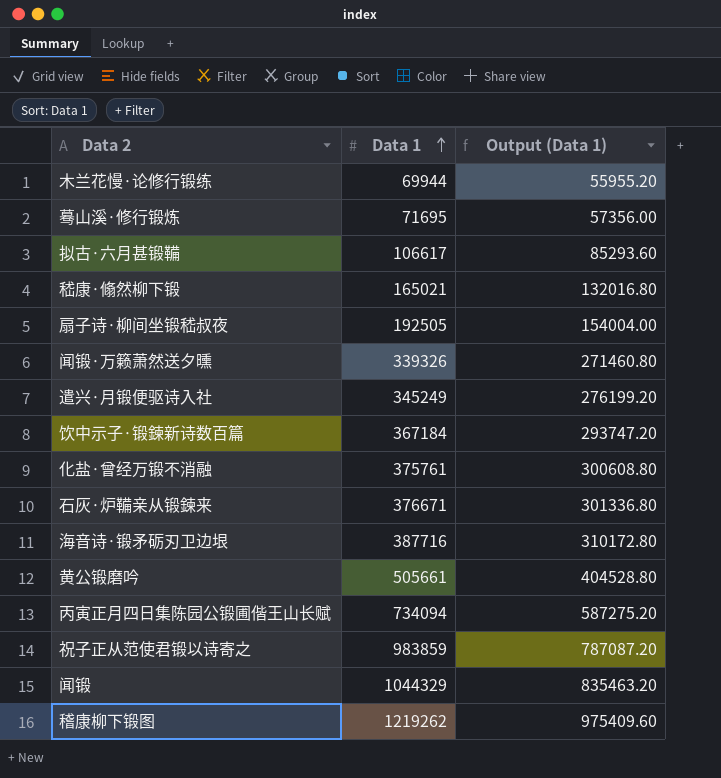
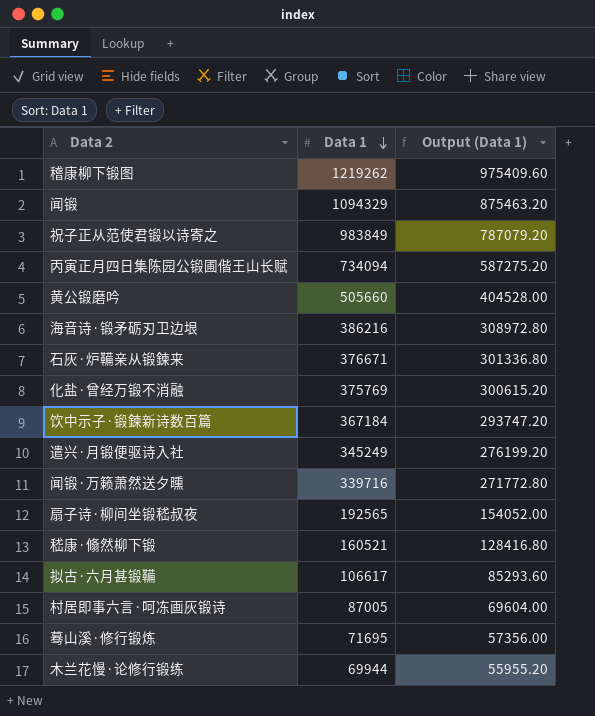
row order: Data 1 ascending -> Data 1 descending
闻锻 | Data 1: 1044329 -> 1094329
闻锻 | Output (Data 1): 835463.20 -> 875463.20
祝子正从范使君锻以诗寄之 | Data 1: 983859 -> 983849
祝子正从范使君锻以诗寄之 | Output (Data 1): 787087.20 -> 787079.20
黄公锻磨吟 | Data 1: 505661 -> 505660
黄公锻磨吟 | Output (Data 1): 404528.80 -> 404528.00
海音诗·锻矛砺刃卫边垠 | Data 1: 387716 -> 386216
海音诗·锻矛砺刃卫边垠 | Output (Data 1): 310172.80 -> 308972.80
化盐·曾经万锻不消融 | Data 1: 375761 -> 375769
化盐·曾经万锻不消融 | Output (Data 1): 300608.80 -> 300615.20
闻锻·万籁萧然送夕曛 | Data 1: 339326 -> 339716
闻锻·万籁萧然送夕曛 | Output (Data 1): 271460.80 -> 271772.80
扇子诗·柳间坐锻嵇叔夜 | Data 1: 192505 -> 192565
扇子诗·柳间坐锻嵇叔夜 | Output (Data 1): 154004.00 -> 154052.00
嵇康·翛然柳下锻 | Data 1: 165021 -> 160521
嵇康·翛然柳下锻 | Output (Data 1): 132016.80 -> 128416.80
row 村居即事六言·呵冻画灰锻诗: none -> 87005 | 69604.00

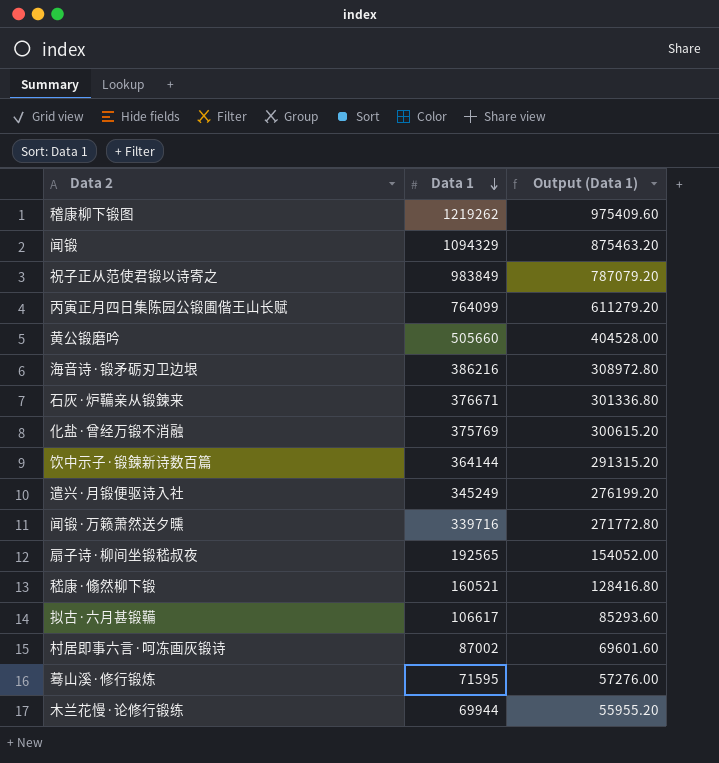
丙寅正月四日集陈园公锻圃偕王山长赋 | Data 1: 734094 -> 764099
丙寅正月四日集陈园公锻圃偕王山长赋 | Output (Data 1): 587275.20 -> 611279.20
饮中示子·锻鍊新诗数百篇 | Data 1: 367184 -> 364144
饮中示子·锻鍊新诗数百篇 | Output (Data 1): 293747.20 -> 291315.20
村居即事六言·呵冻画灰锻诗 | Data 1: 87005 -> 87002
村居即事六言·呵冻画灰锻诗 | Output (Data 1): 69604.00 -> 69601.60
蓦山溪·修行锻炼 | Data 1: 71695 -> 71595
蓦山溪·修行锻炼 | Output (Data 1): 57356.00 -> 57276.00

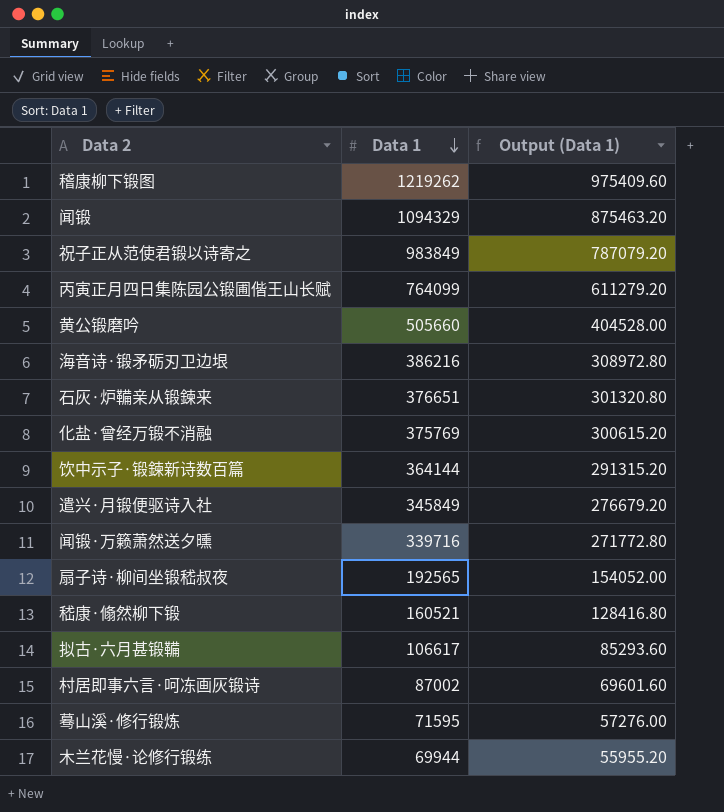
石灰·炉鞴亲从锻鍊来 | Data 1: 376671 -> 376651
石灰·炉鞴亲从锻鍊来 | Output (Data 1): 301336.80 -> 301320.80
遣兴·月锻便驱诗入社 | Data 1: 345249 -> 345849
遣兴·月锻便驱诗入社 | Output (Data 1): 276199.20 -> 276679.20

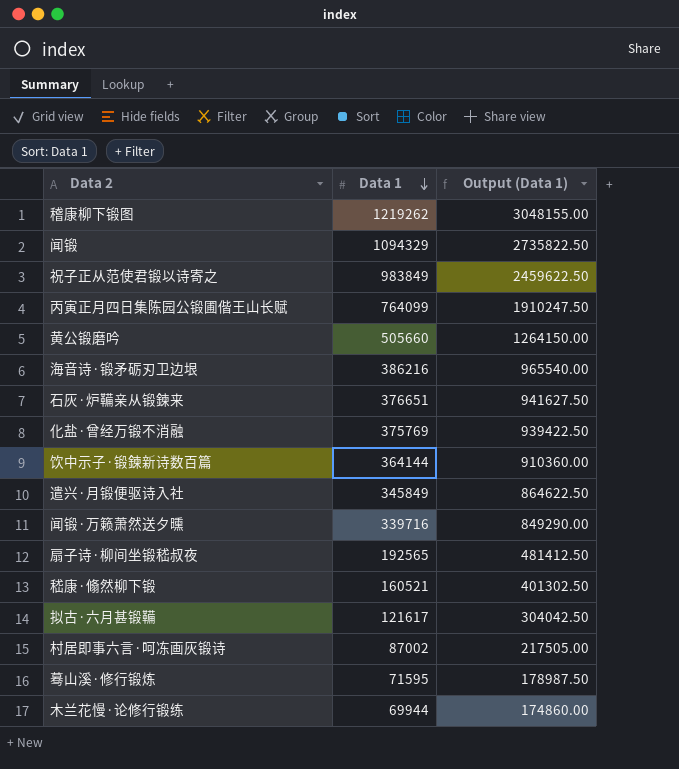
column Output (Data 1) | formula: [Data 1] * 0.8 -> [Data 1] * 2.5
拟古·六月甚锻鞴 | Data 1: 106617 -> 121617

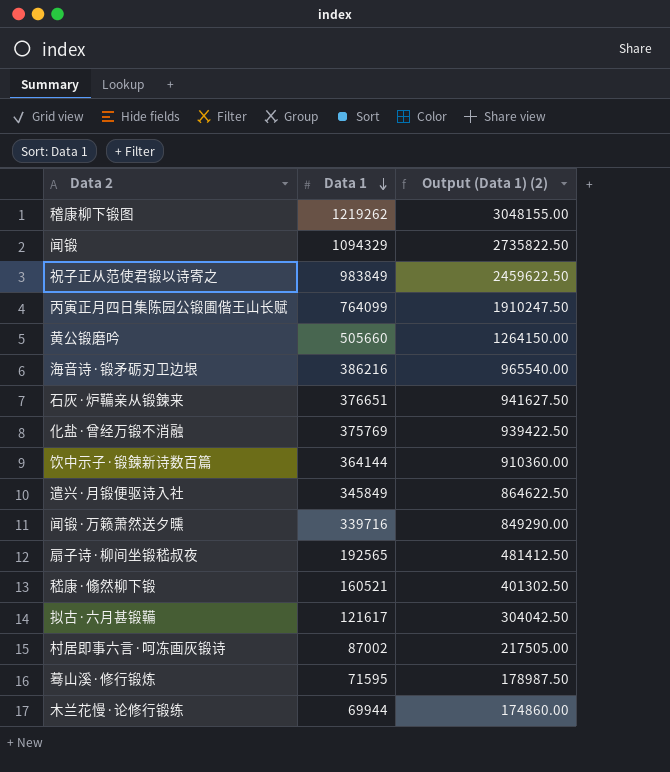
column name: Output (Data 1) -> Output (Data 1) (2)

